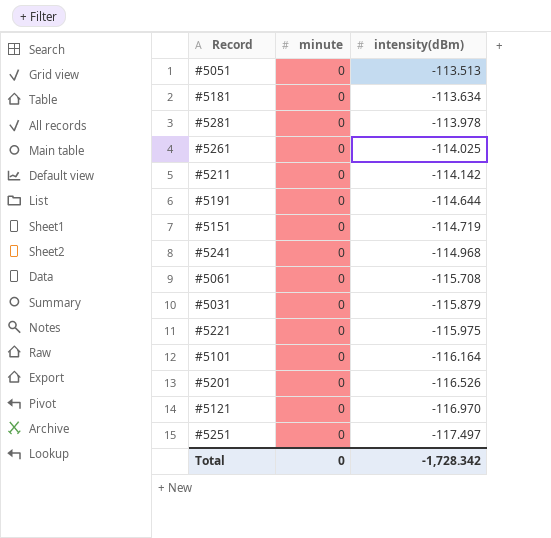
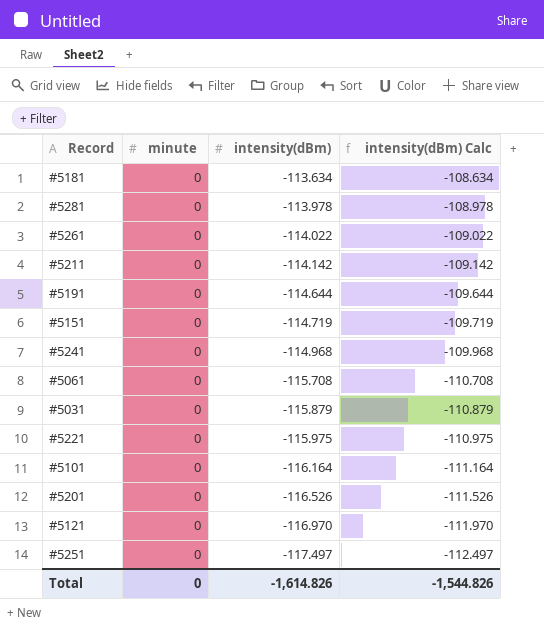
column intensity(dBm) Calc | formula: none -> [intensity(dBm)] + 5
row #5051: 0 | -113.513 -> none
#5261 | intensity(dBm): -114.025 -> -114.022
Total | intensity(dBm): -1,728.342 -> -1,614.826

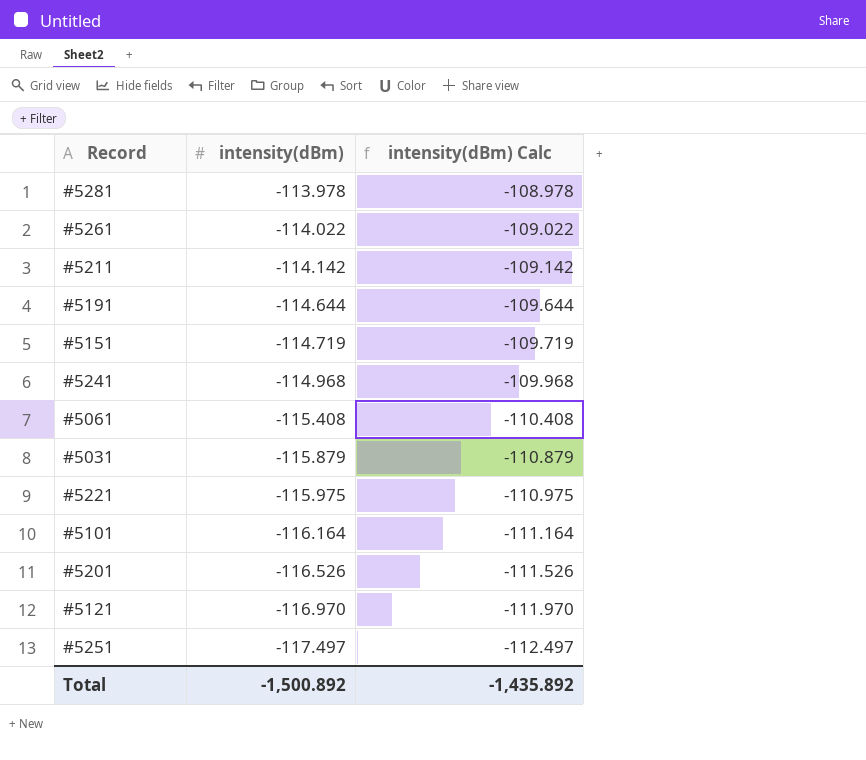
column minute | position: 2 -> none
row #5181: 0 | -113.634 | -108.634 -> none
#5061 | intensity(dBm): -115.708 -> -115.408
#5061 | intensity(dBm) Calc: -110.708 -> -110.408
Total | intensity(dBm): -1,614.826 -> -1,500.892
Total | intensity(dBm) Calc: -1,544.826 -> -1,435.892

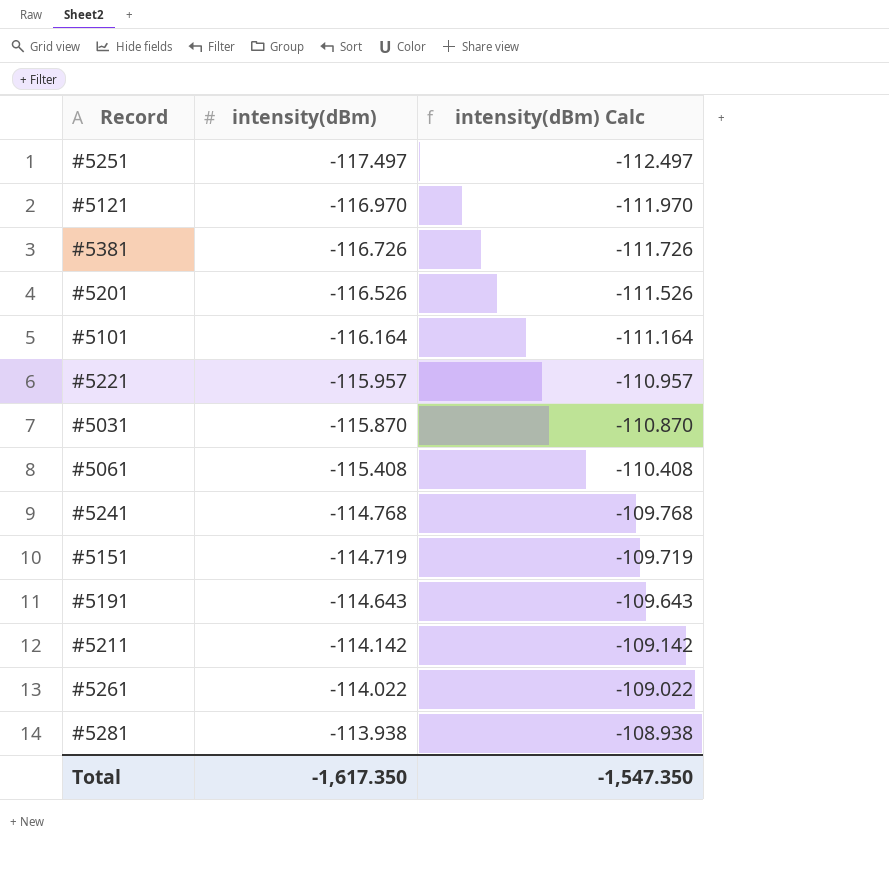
row order: intensity(dBm) descending -> intensity(dBm) ascending
row #5381: none -> -116.726 | -111.726
#5221 | intensity(dBm): -115.975 -> -115.957
#5221 | intensity(dBm) Calc: -110.975 -> -110.957
#5031 | intensity(dBm): -115.879 -> -115.870
#5031 | intensity(dBm) Calc: -110.879 -> -110.870
#5241 | intensity(dBm): -114.968 -> -114.768
#5241 | intensity(dBm) Calc: -109.968 -> -109.768
#5191 | intensity(dBm): -114.644 -> -114.643
#5191 | intensity(dBm) Calc: -109.644 -> -109.643
#5281 | intensity(dBm): -113.978 -> -113.938
#5281 | intensity(dBm) Calc: -108.978 -> -108.938
Total | intensity(dBm): -1,500.892 -> -1,617.350
Total | intensity(dBm) Calc: -1,435.892 -> -1,547.350

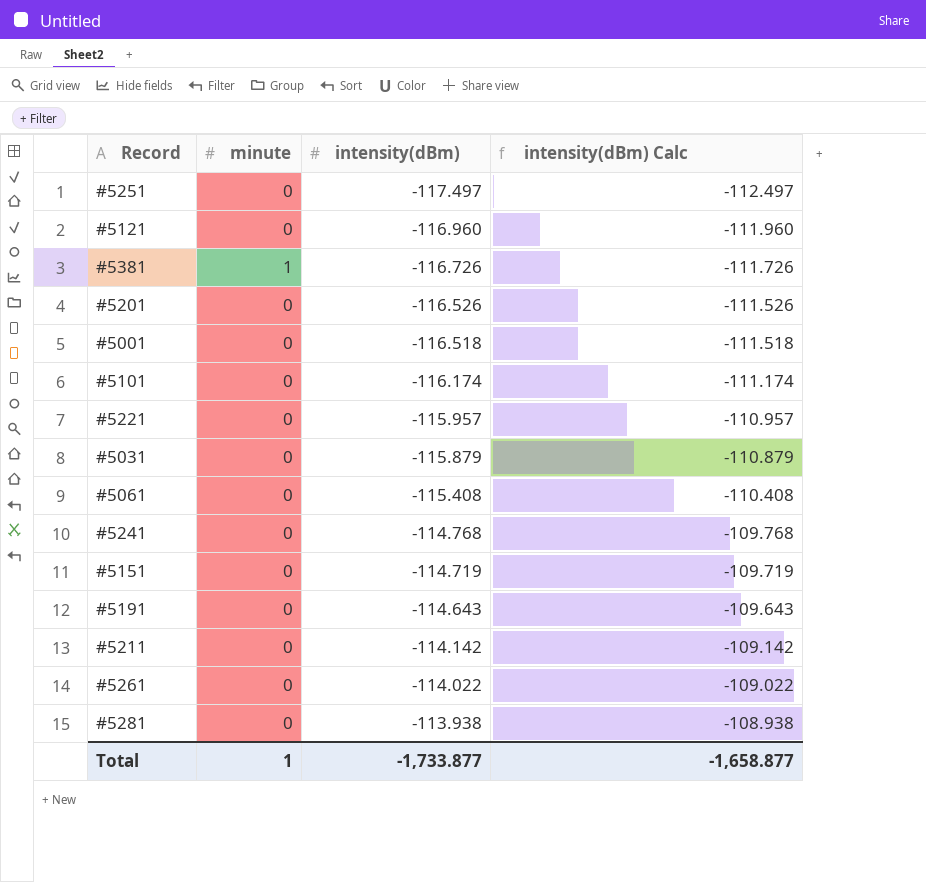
column minute | position: none -> 2
#5121 | intensity(dBm): -116.970 -> -116.960
#5121 | intensity(dBm) Calc: -111.970 -> -111.960
row #5001: none -> 0 | -116.518 | -111.518
#5101 | intensity(dBm): -116.164 -> -116.174
#5101 | intensity(dBm) Calc: -111.164 -> -111.174
#5031 | intensity(dBm): -115.870 -> -115.879
#5031 | intensity(dBm) Calc: -110.870 -> -110.879
Total | intensity(dBm): -1,617.350 -> -1,733.877
Total | intensity(dBm) Calc: -1,547.350 -> -1,658.877

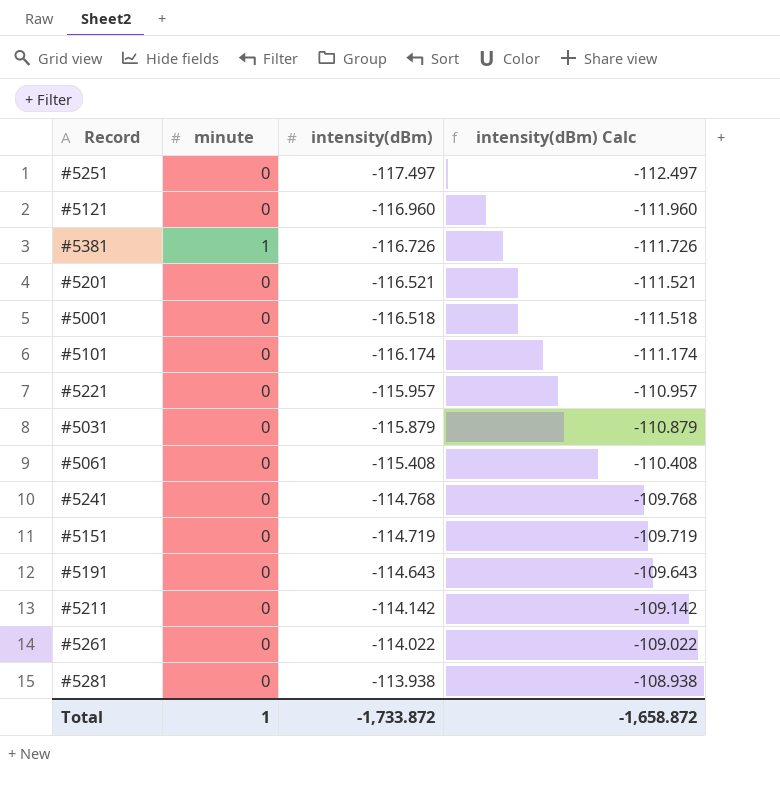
#5201 | intensity(dBm): -116.526 -> -116.521
#5201 | intensity(dBm) Calc: -111.526 -> -111.521
Total | intensity(dBm): -1,733.877 -> -1,733.872
Total | intensity(dBm) Calc: -1,658.877 -> -1,658.872

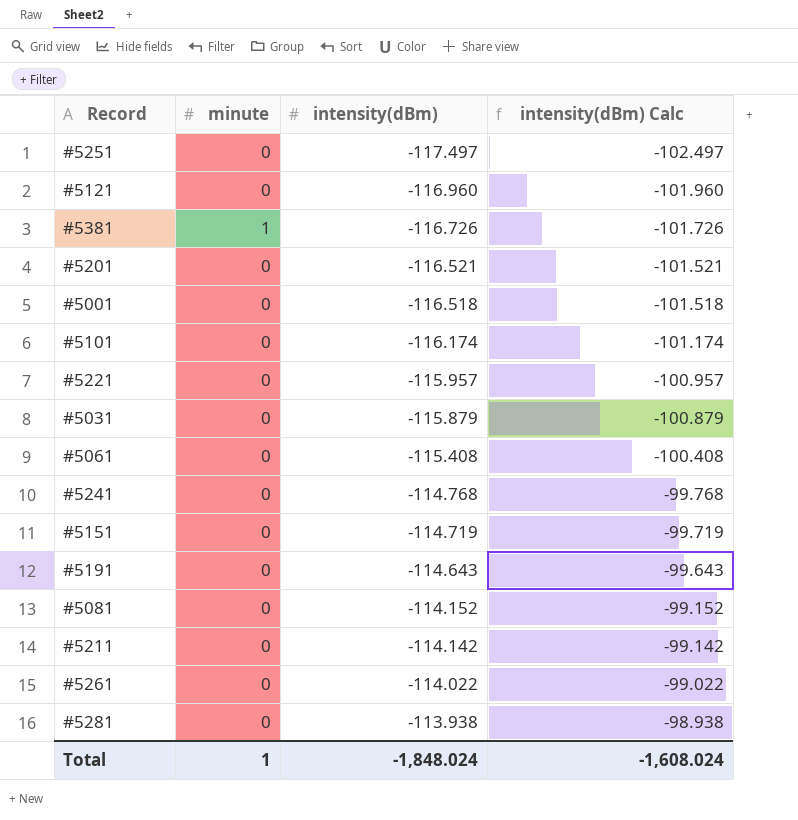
column intensity(dBm) Calc | formula: [intensity(dBm)] + 5 -> [intensity(dBm)] + 15
row #5081: none -> 0 | -114.152 | -99.152
Total | intensity(dBm): -1,733.872 -> -1,848.024
Total | intensity(dBm) Calc: -1,658.872 -> -1,608.024

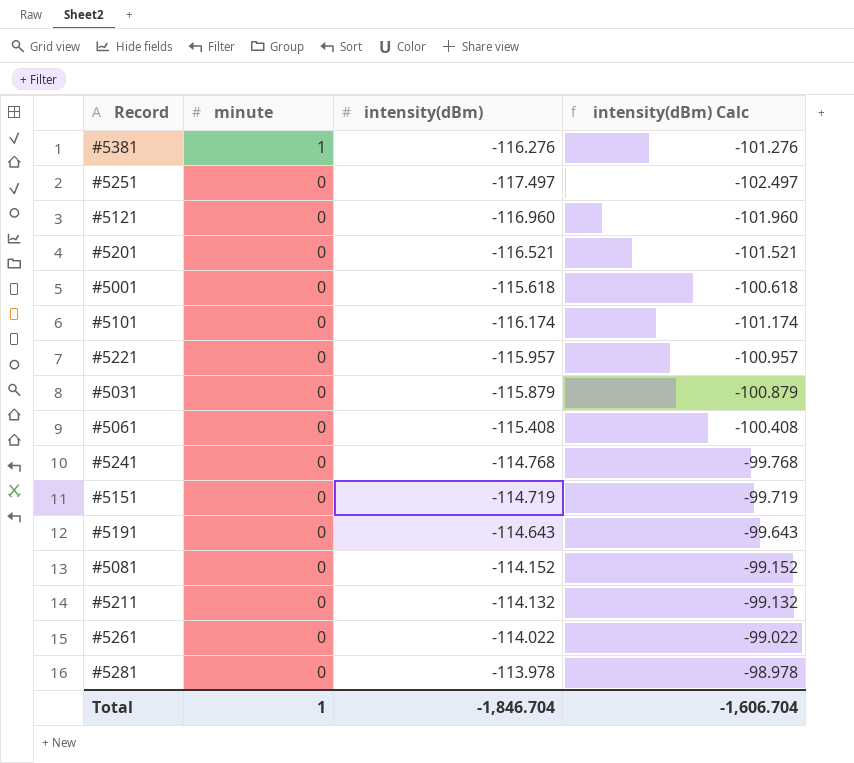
row order: intensity(dBm) ascending -> minute descending
#5381 | intensity(dBm): -116.726 -> -116.276
#5381 | intensity(dBm) Calc: -101.726 -> -101.276
#5001 | intensity(dBm): -116.518 -> -115.618
#5001 | intensity(dBm) Calc: -101.518 -> -100.618
#5211 | intensity(dBm): -114.142 -> -114.132
#5211 | intensity(dBm) Calc: -99.142 -> -99.132
#5281 | intensity(dBm): -113.938 -> -113.978
#5281 | intensity(dBm) Calc: -98.938 -> -98.978
Total | intensity(dBm): -1,848.024 -> -1,846.704
Total | intensity(dBm) Calc: -1,608.024 -> -1,606.704

